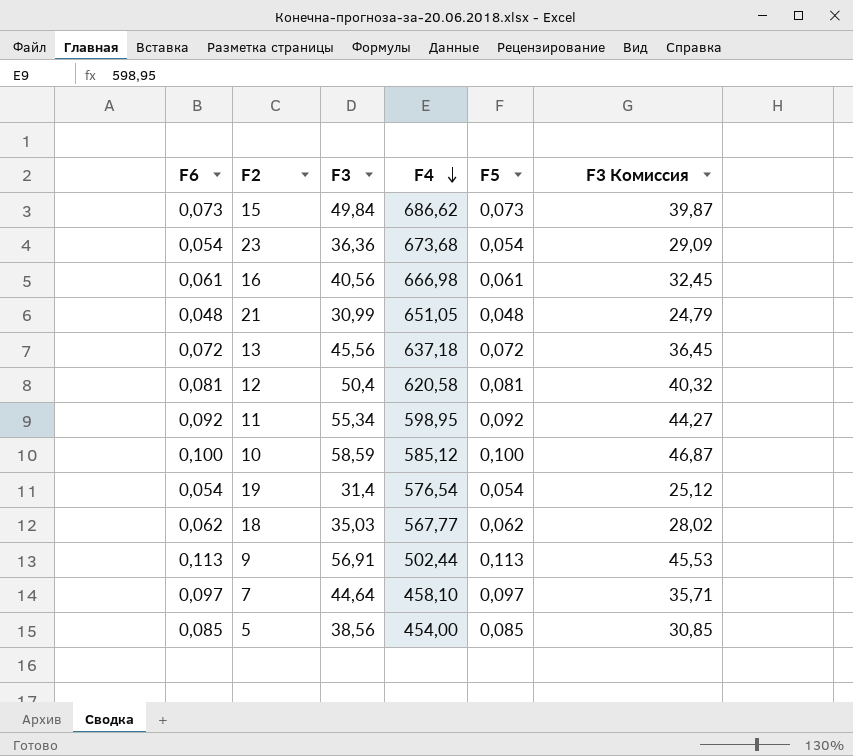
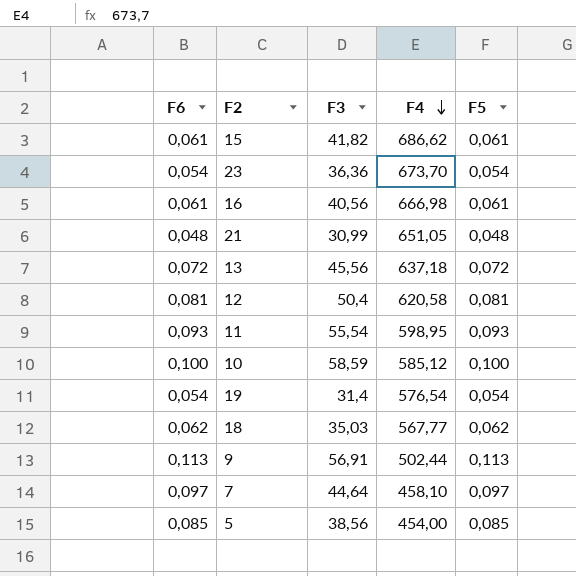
column F3 Комиссия | formula: [F3] * 0,8 -> none
15 | F6: 0,073 -> 0,061
15 | F3: 49,84 -> 41,82
15 | F5: 0,073 -> 0,061
23 | F4: 673,68 -> 673,70
11 | F6: 0,092 -> 0,093
11 | F3: 55,34 -> 55,54
11 | F5: 0,092 -> 0,093

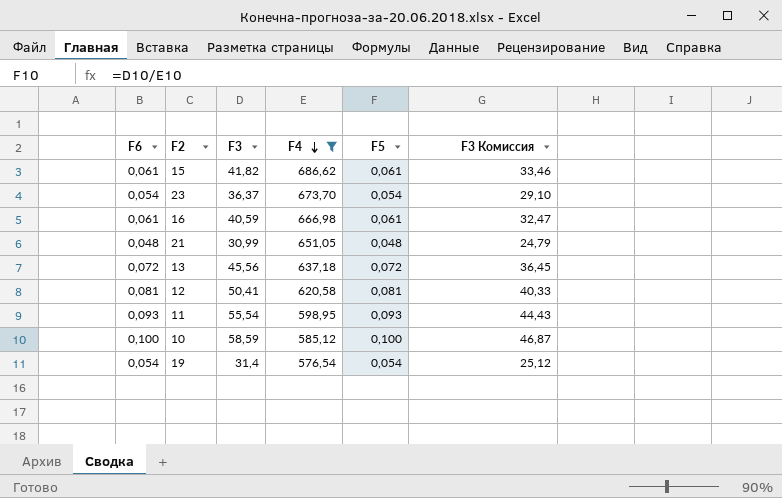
filter: none -> F4 >= 576,54
column F3 Комиссия | formula: none -> [F3] * 0,8
23 | F3: 36,36 -> 36,37
16 | F3: 40,56 -> 40,59
12 | F3: 50,4 -> 50,41

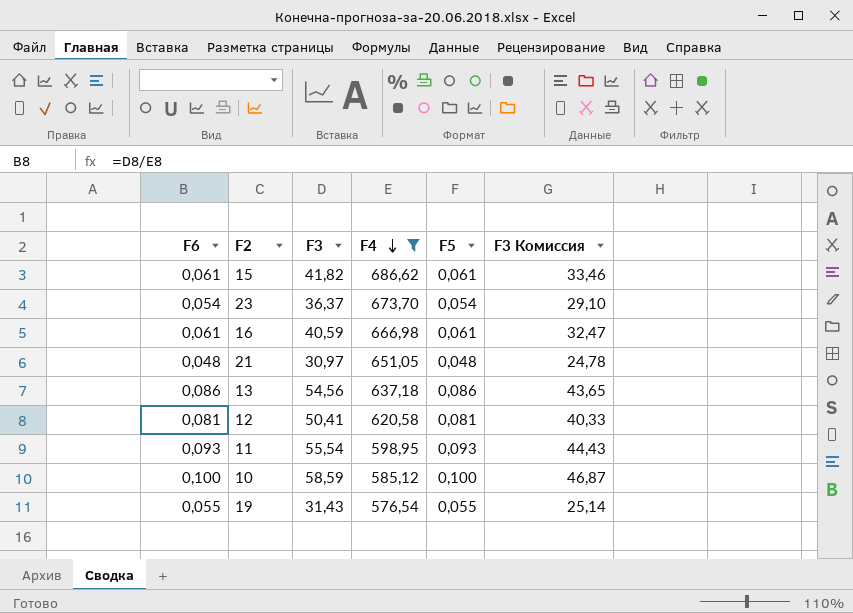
21 | F3: 30,99 -> 30,97
21 | F3 Комиссия: 24,79 -> 24,78
13 | F6: 0,072 -> 0,086
13 | F3: 45,56 -> 54,56
13 | F5: 0,072 -> 0,086
13 | F3 Комиссия: 36,45 -> 43,65
19 | F6: 0,054 -> 0,055
19 | F3: 31,4 -> 31,43
19 | F5: 0,054 -> 0,055
19 | F3 Комиссия: 25,12 -> 25,14

